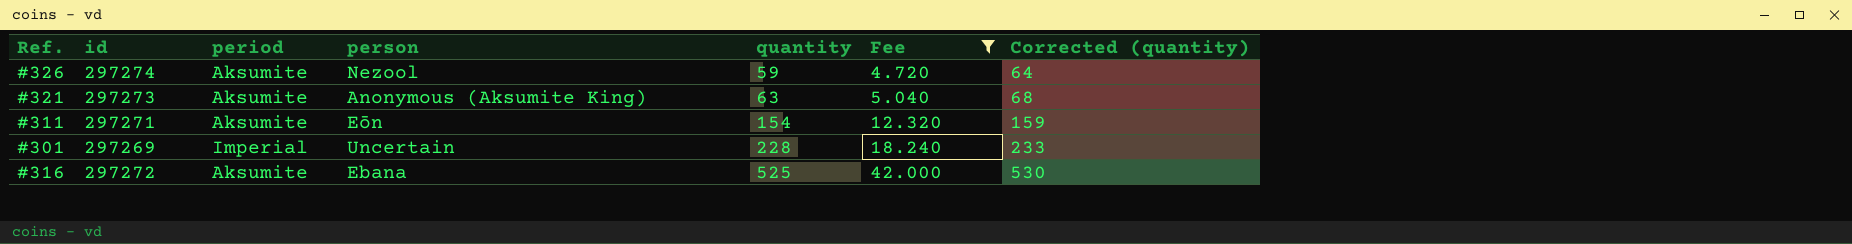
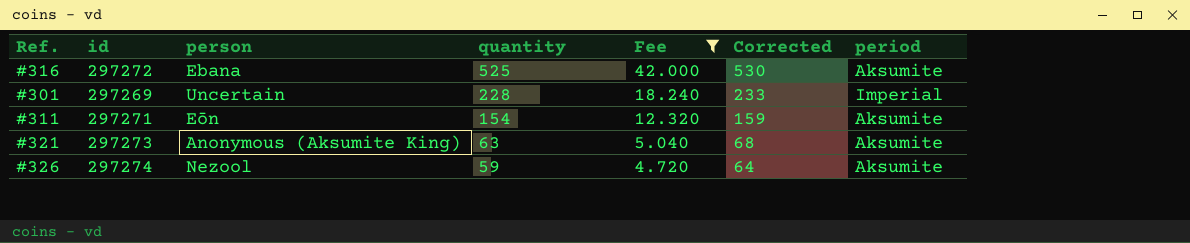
row order: quantity ascending -> quantity descending
column name: Corrected (quantity) -> Corrected
column period | position: 3 -> 7

